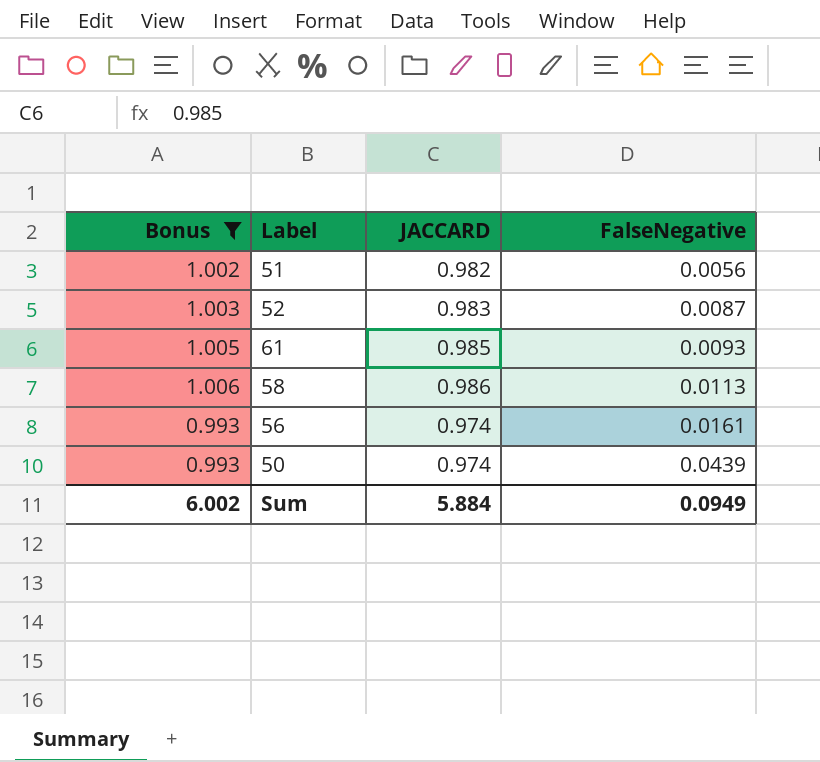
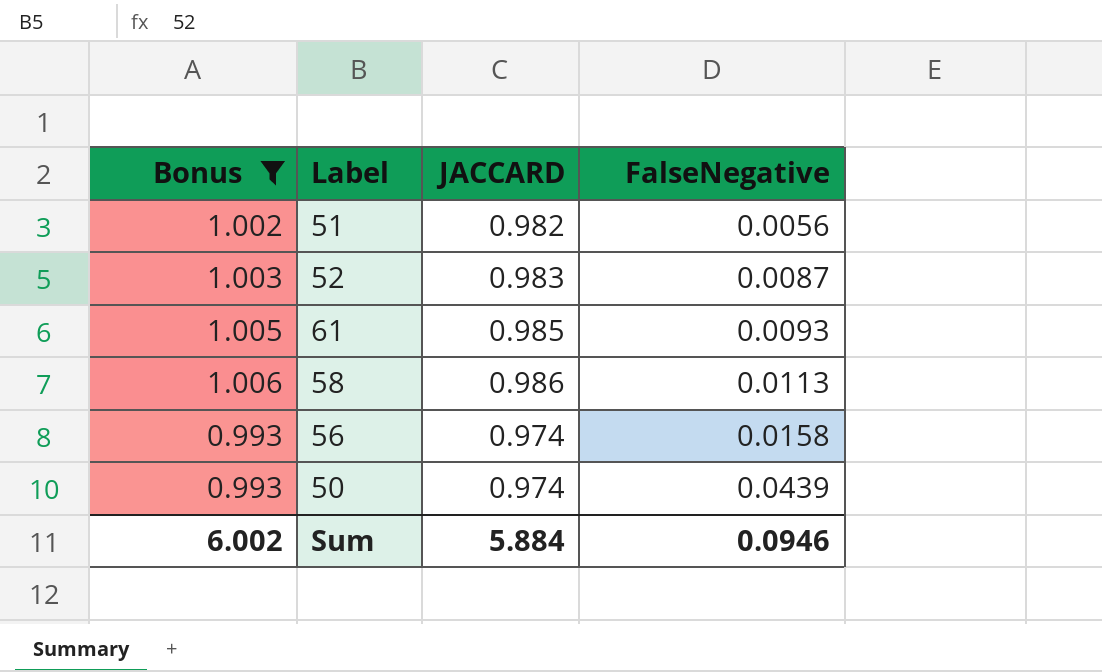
56 | FalseNegative: 0.0161 -> 0.0158
Sum | FalseNegative: 0.0949 -> 0.0946

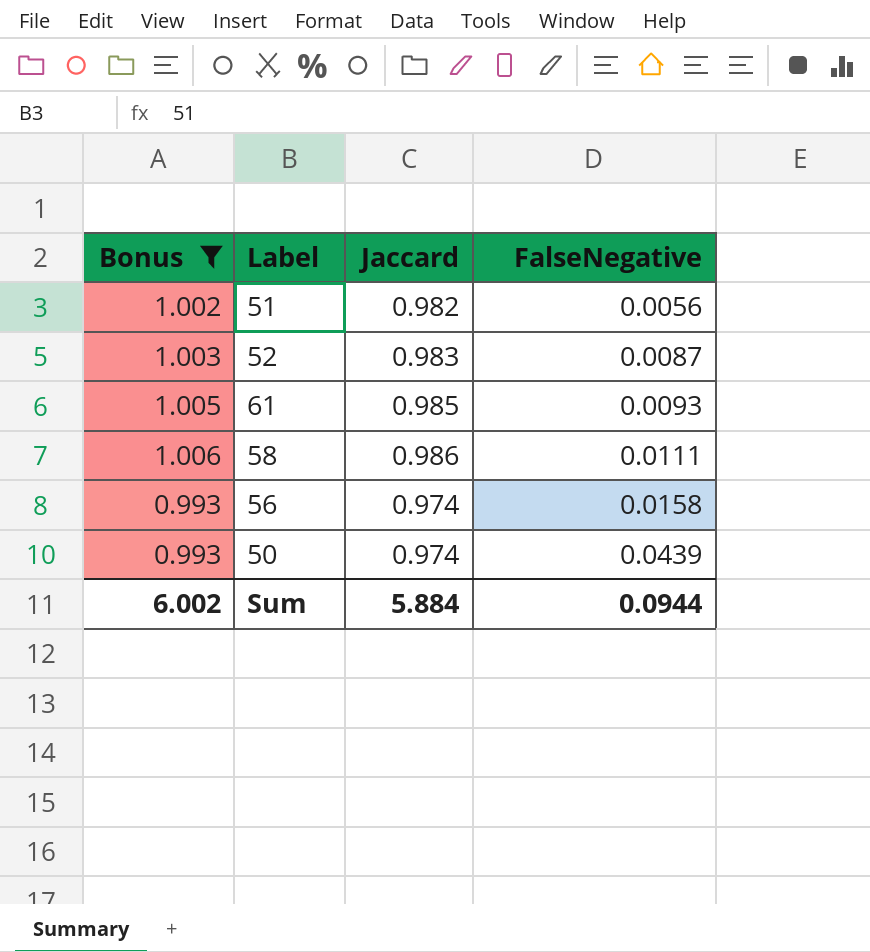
column name: JACCARD -> Jaccard
58 | FalseNegative: 0.0113 -> 0.0111
Sum | FalseNegative: 0.0946 -> 0.0944

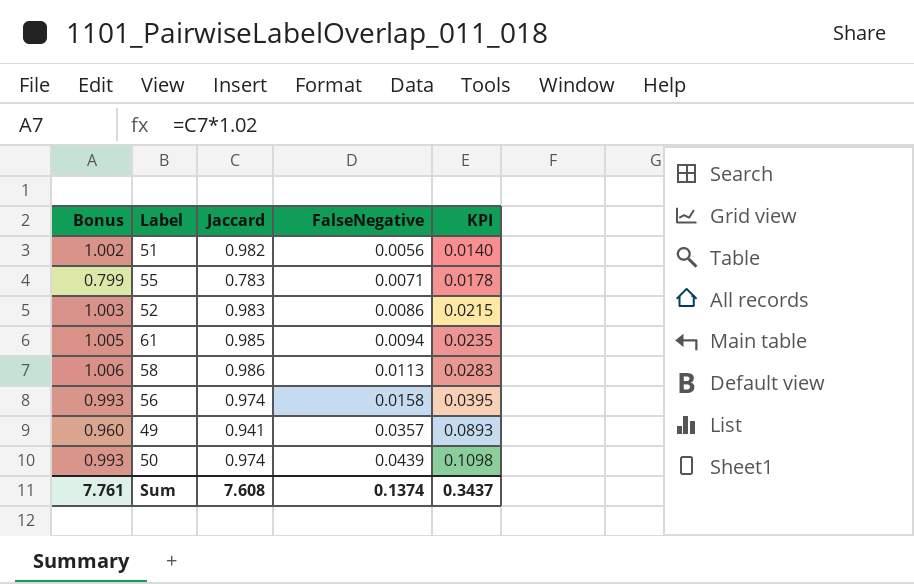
filter: Bonus >= 0.993 -> none
column KPI | formula: none -> [FalseNegative] * 2.5
52 | FalseNegative: 0.0087 -> 0.0086
61 | FalseNegative: 0.0093 -> 0.0094
58 | FalseNegative: 0.0111 -> 0.0113
Sum | Bonus: 6.002 -> 7.761
Sum | Jaccard: 5.884 -> 7.608
Sum | FalseNegative: 0.0944 -> 0.1374

